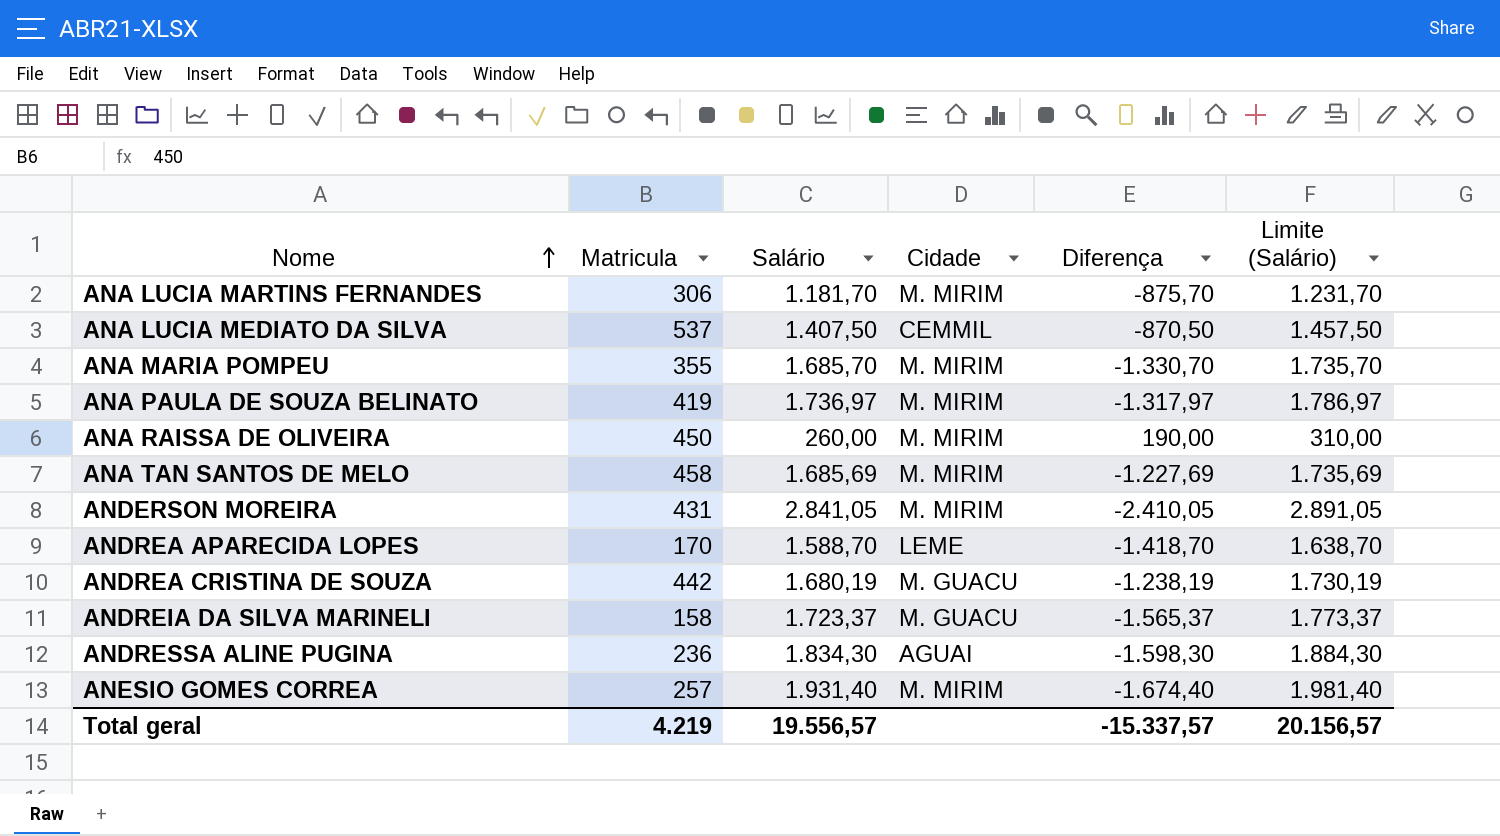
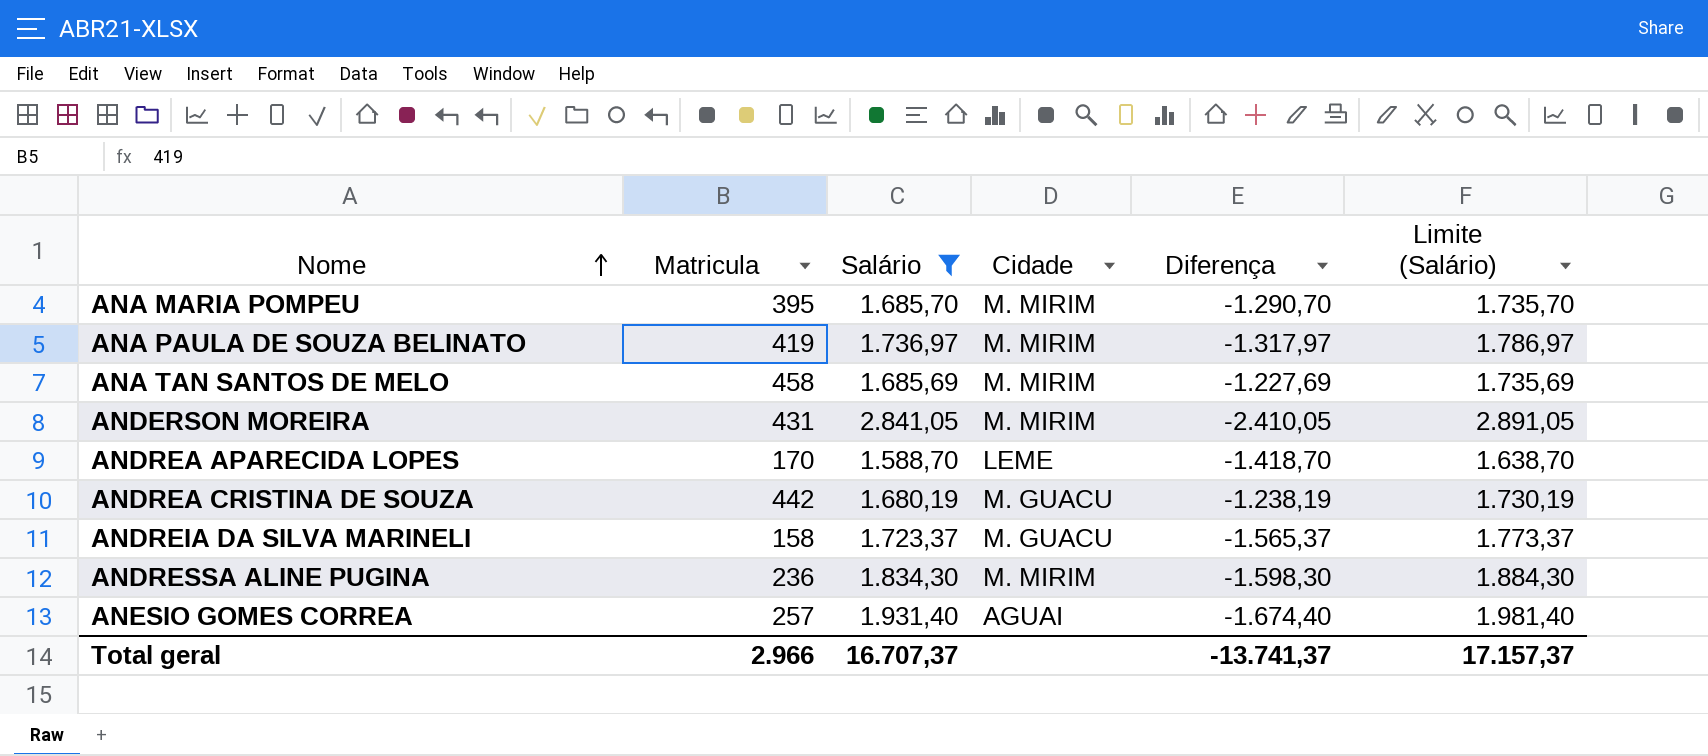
filter: none -> Salário >= 1.588,70
ANA MARIA POMPEU | Matricula: 355 -> 395
ANA MARIA POMPEU | Diferença: -1.330,70 -> -1.290,70
ANDRESSA ALINE PUGINA | Cidade: AGUAI -> M. MIRIM
ANESIO GOMES CORREA | Cidade: M. MIRIM -> AGUAI
Total geral | Matricula: 4.219 -> 2.966
Total geral | Salário: 19.556,57 -> 16.707,37
Total geral | Diferença: -15.337,57 -> -13.741,37
Total geral | Limite (Salário): 20.156,57 -> 17.157,37

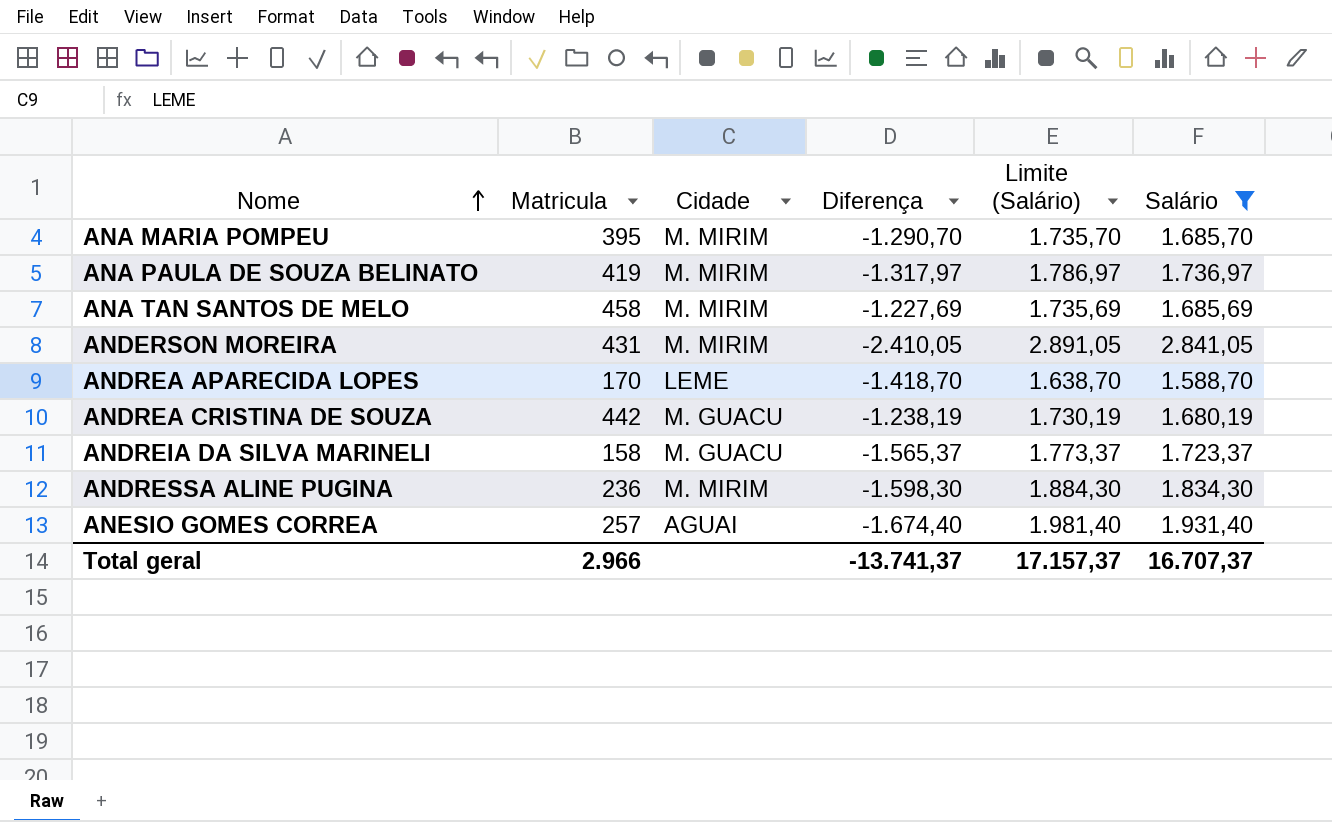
column Salário | position: 3 -> 6

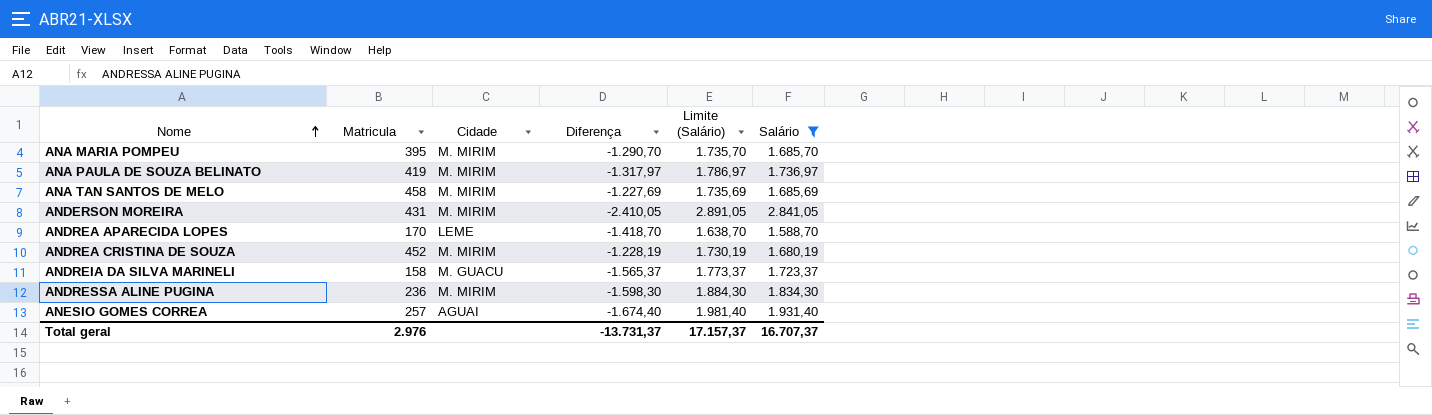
ANDREA CRISTINA DE SOUZA | Matricula: 442 -> 452
ANDREA CRISTINA DE SOUZA | Cidade: M. GUACU -> M. MIRIM
ANDREA CRISTINA DE SOUZA | Diferença: -1.238,19 -> -1.228,19
Total geral | Matricula: 2.966 -> 2.976
Total geral | Diferença: -13.741,37 -> -13.731,37

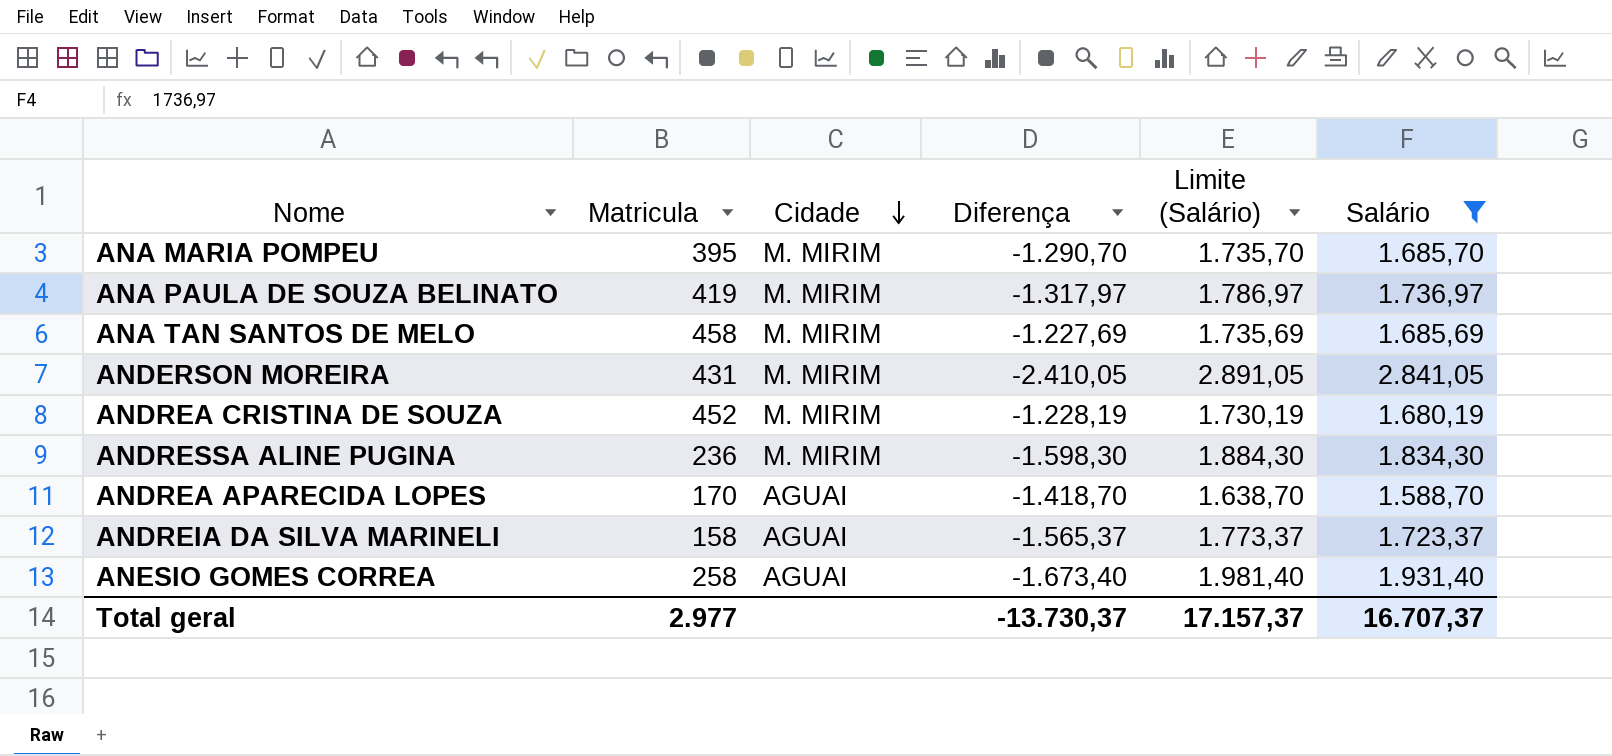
row order: Nome ascending -> Cidade descending
ANDREA APARECIDA LOPES | Cidade: LEME -> AGUAI
ANDREIA DA SILVA MARINELI | Cidade: M. GUACU -> AGUAI
ANESIO GOMES CORREA | Matricula: 257 -> 258
ANESIO GOMES CORREA | Diferença: -1.674,40 -> -1.673,40
Total geral | Matricula: 2.976 -> 2.977
Total geral | Diferença: -13.731,37 -> -13.730,37

